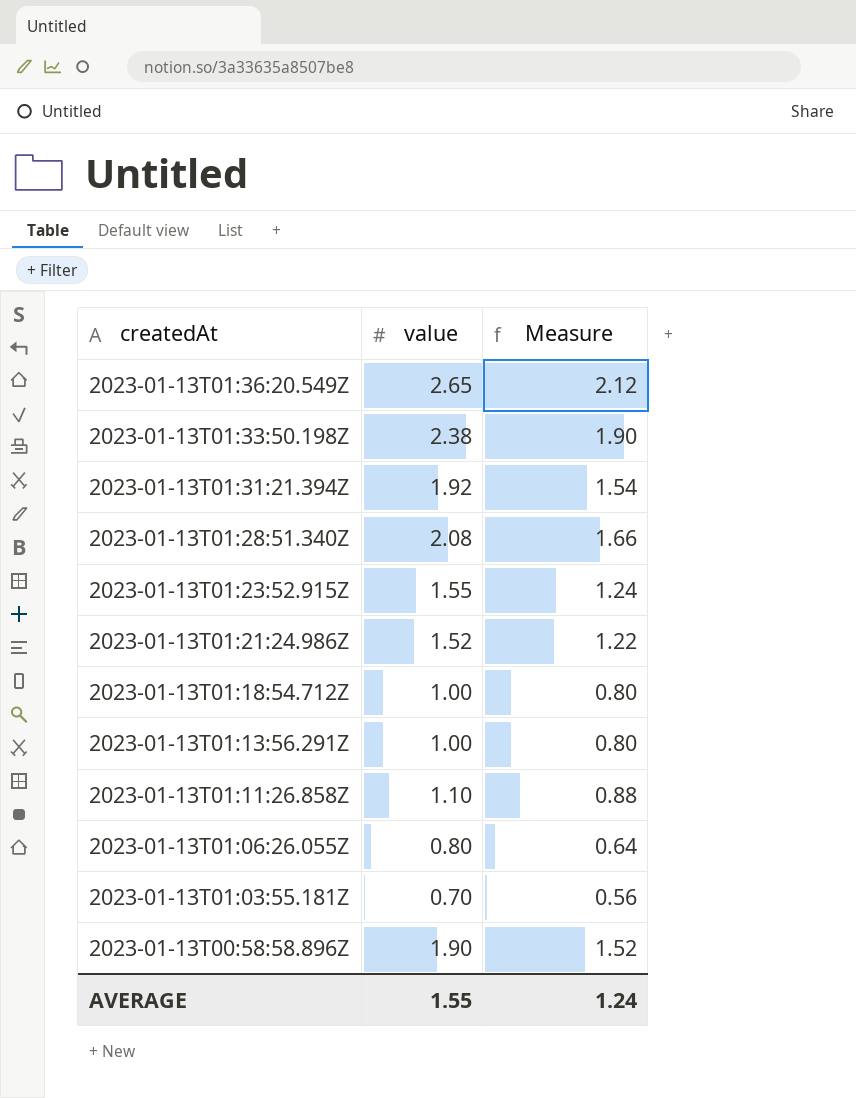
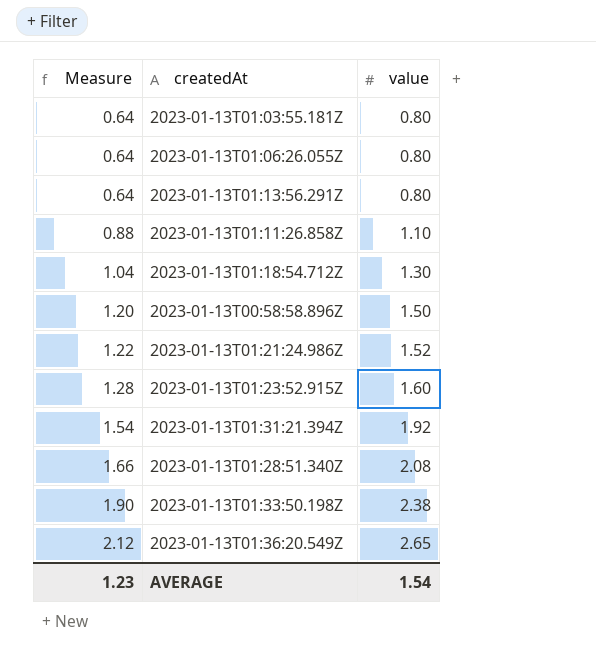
row order: createdAt descending -> Measure ascending
column Measure | position: 3 -> 1
2023-01-13T01:03:55.181Z | Measure: 0.56 -> 0.64
2023-01-13T01:03:55.181Z | value: 0.70 -> 0.80
2023-01-13T01:13:56.291Z | Measure: 0.80 -> 0.64
2023-01-13T01:13:56.291Z | value: 1.00 -> 0.80
2023-01-13T01:18:54.712Z | Measure: 0.80 -> 1.04
2023-01-13T01:18:54.712Z | value: 1.00 -> 1.30
2023-01-13T00:58:58.896Z | Measure: 1.52 -> 1.20
2023-01-13T00:58:58.896Z | value: 1.90 -> 1.50
2023-01-13T01:23:52.915Z | Measure: 1.24 -> 1.28
2023-01-13T01:23:52.915Z | value: 1.55 -> 1.60
AVERAGE | Measure: 1.24 -> 1.23
AVERAGE | value: 1.55 -> 1.54

